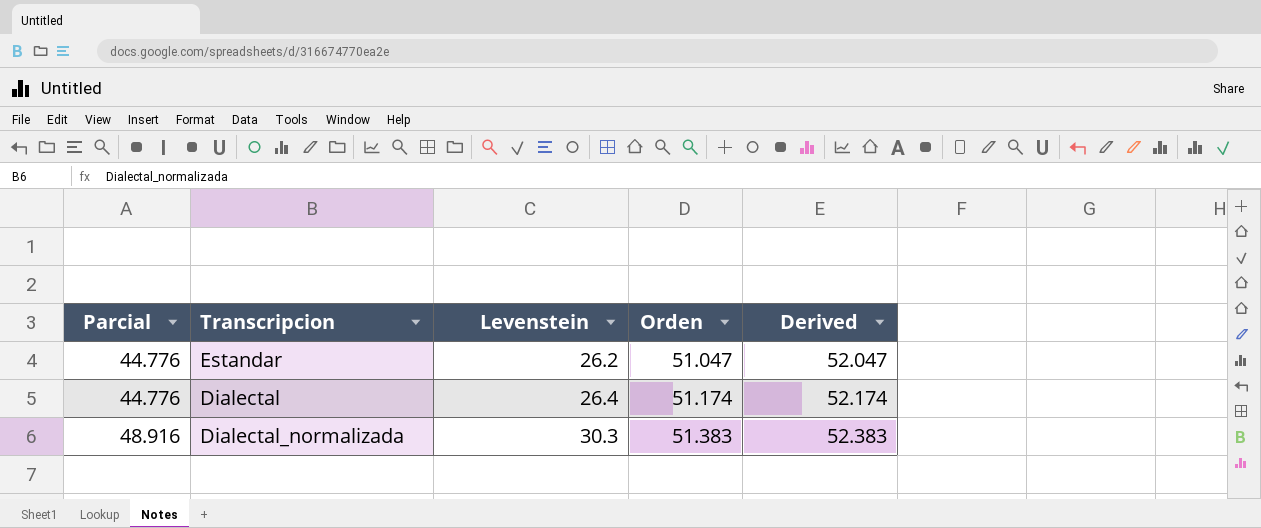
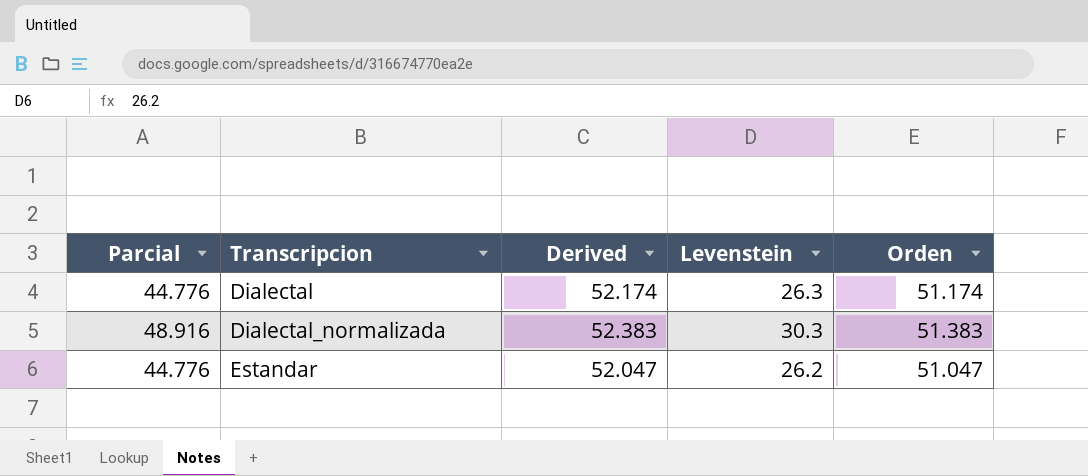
row order: Parcial ascending -> Transcripcion ascending
column Derived | position: 5 -> 3
Dialectal | Levenstein: 26.4 -> 26.3

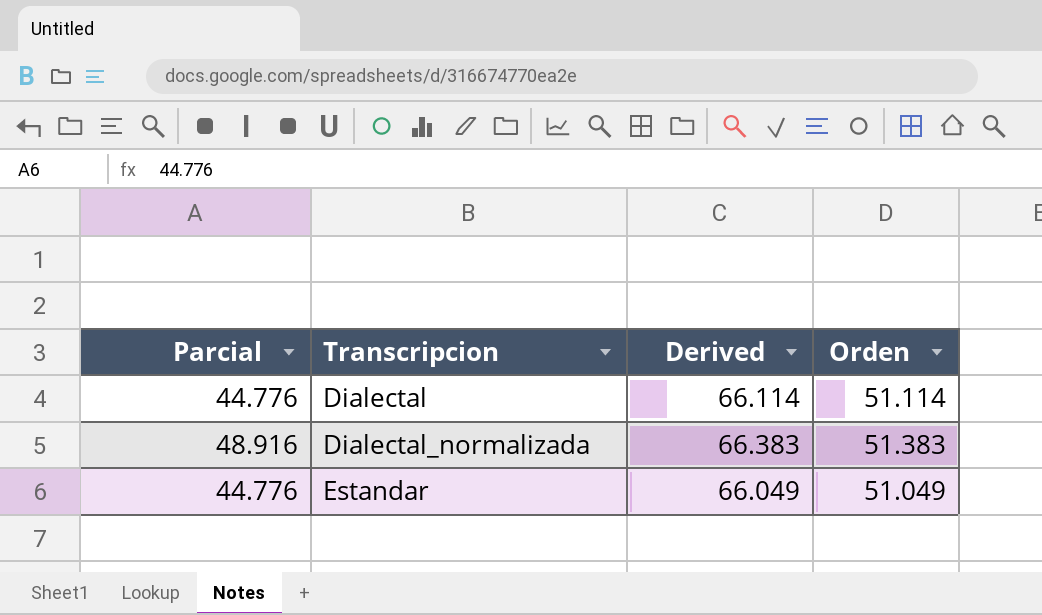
column Levenstein | position: 4 -> none
column Derived | formula: [Orden] + 1 -> [Orden] + 15
Dialectal | Orden: 51.174 -> 51.114
Estandar | Orden: 51.047 -> 51.049

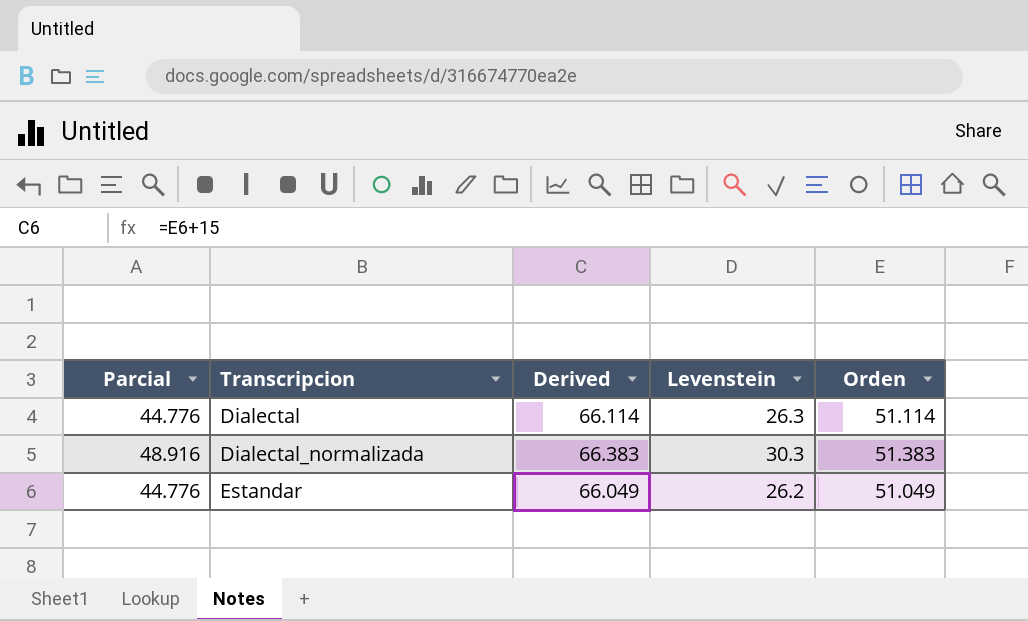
column Levenstein | position: none -> 4

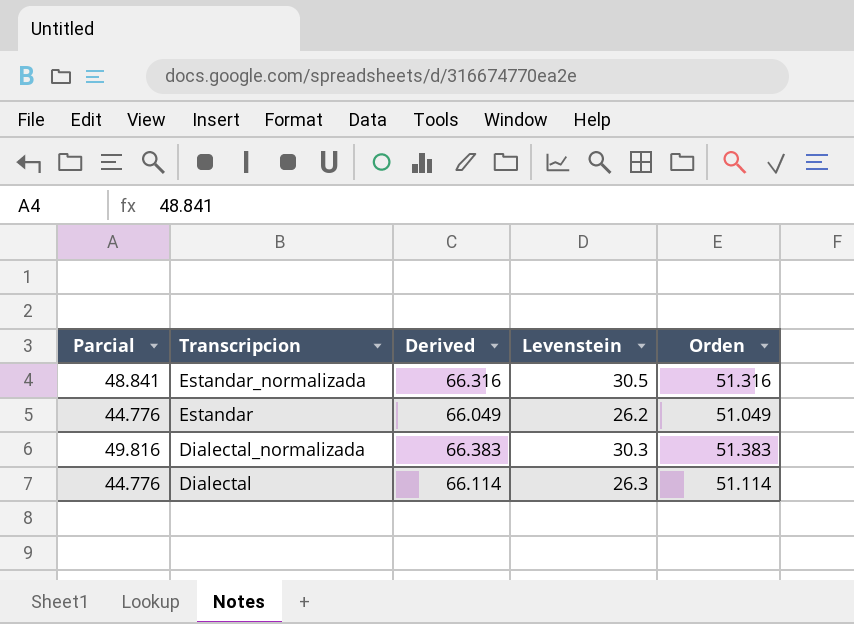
row order: Transcripcion ascending -> Transcripcion descending
row Estandar_normalizada: none -> 48.841 | 66.316 | 30.5 | 51.316
Dialectal_normalizada | Parcial: 48.916 -> 49.816

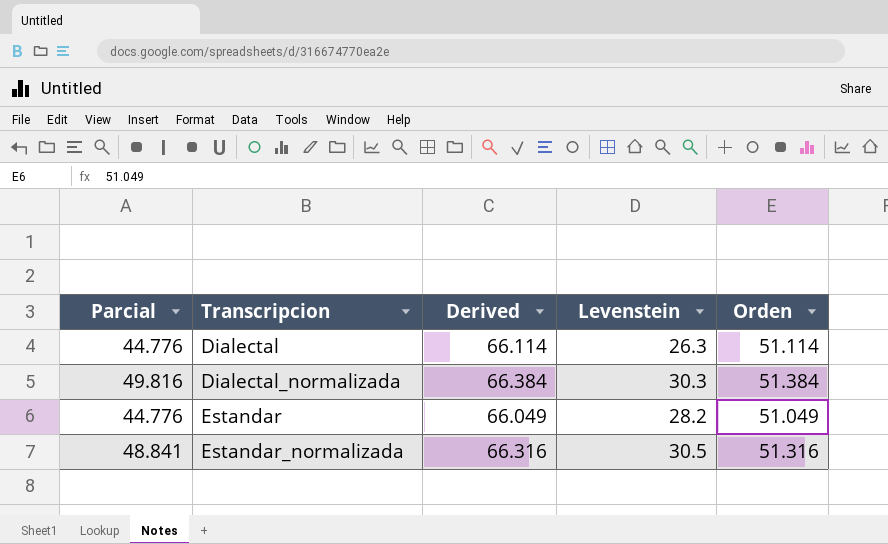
row order: Transcripcion descending -> Transcripcion ascending
Dialectal_normalizada | Derived: 66.383 -> 66.384
Dialectal_normalizada | Orden: 51.383 -> 51.384
Estandar | Levenstein: 26.2 -> 28.2

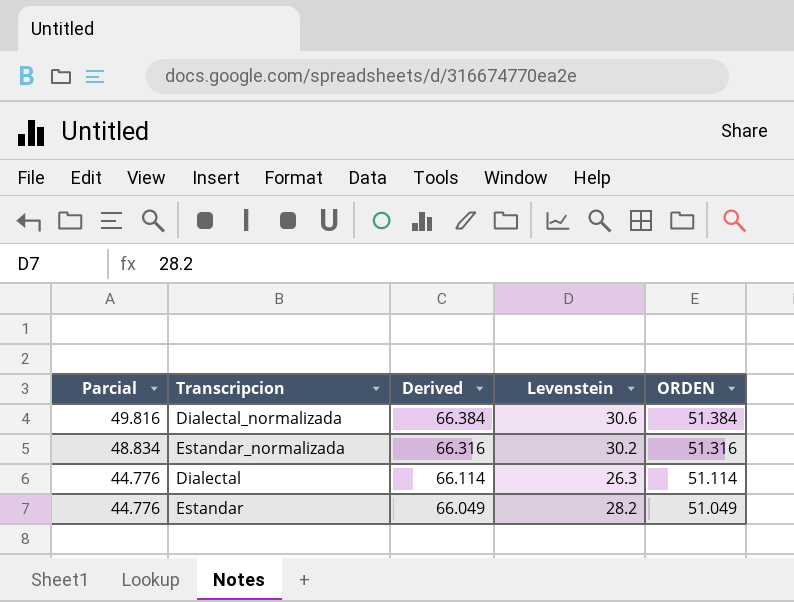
row order: Transcripcion ascending -> Parcial descending
column name: Orden -> ORDEN
Dialectal_normalizada | Levenstein: 30.3 -> 30.6
Estandar_normalizada | Parcial: 48.841 -> 48.834
Estandar_normalizada | Levenstein: 30.5 -> 30.2

